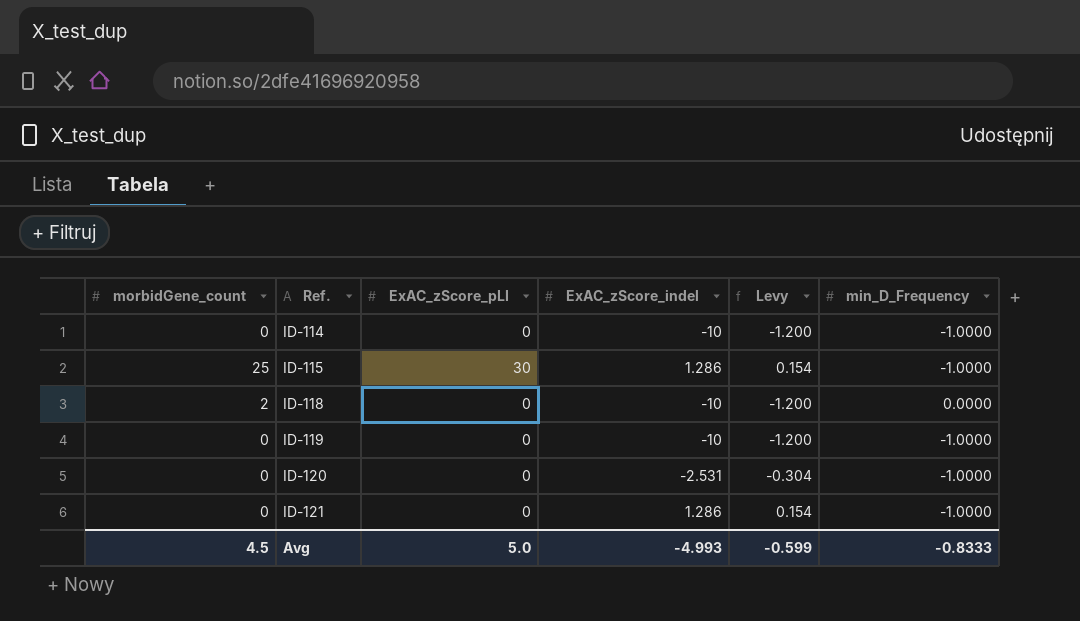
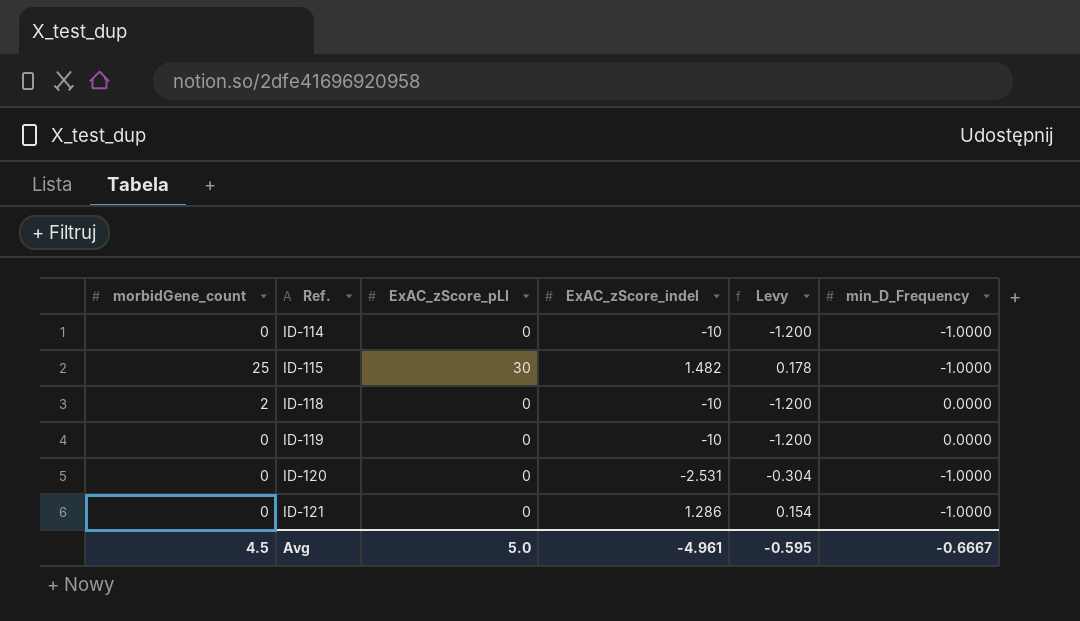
ID-115 | ExAC_zScore_indel: 1.286 -> 1.482
ID-115 | Levy: 0.154 -> 0.178
ID-119 | min_D_Frequency: -1.0000 -> 0.0000
Avg | ExAC_zScore_indel: -4.993 -> -4.961
Avg | Levy: -0.599 -> -0.595
Avg | min_D_Frequency: -0.8333 -> -0.6667

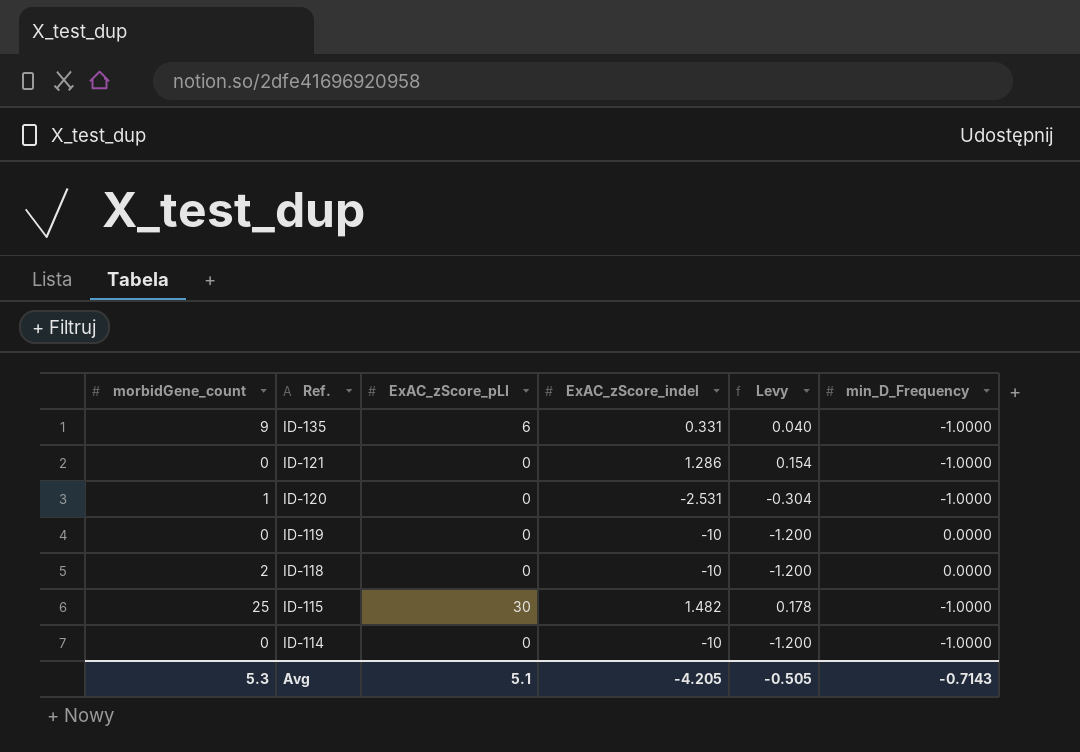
row order: Ref. ascending -> Ref. descending
row ID-135: none -> 9 | 6 | 0.331 | 0.040 | -1.0000
ID-120 | morbidGene_count: 0 -> 1
Avg | morbidGene_count: 4.5 -> 5.3
Avg | ExAC_zScore_pLI: 5.0 -> 5.1
Avg | ExAC_zScore_indel: -4.961 -> -4.205
Avg | Levy: -0.595 -> -0.505
Avg | min_D_Frequency: -0.6667 -> -0.7143

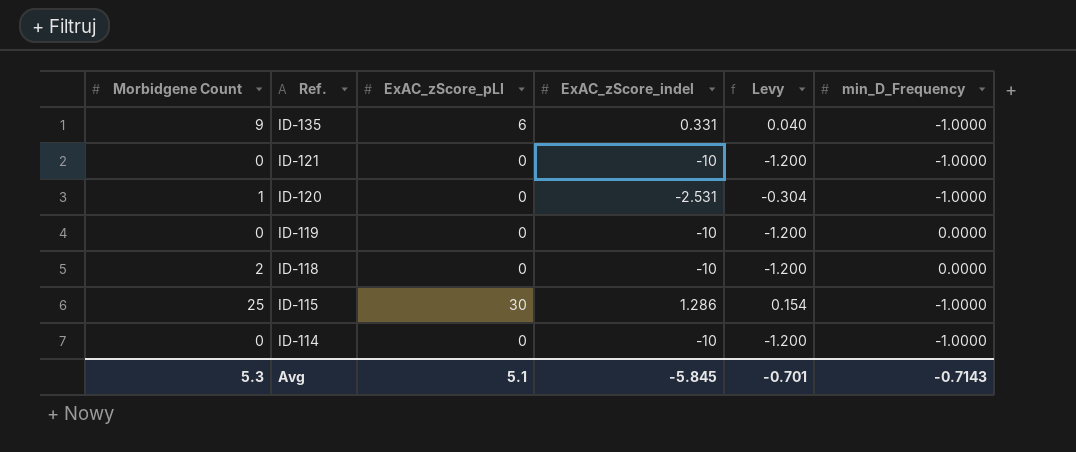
column name: morbidGene_count -> Morbidgene Count
ID-121 | ExAC_zScore_indel: 1.286 -> -10
ID-121 | Levy: 0.154 -> -1.200
ID-115 | ExAC_zScore_indel: 1.482 -> 1.286
ID-115 | Levy: 0.178 -> 0.154
Avg | ExAC_zScore_indel: -4.205 -> -5.845
Avg | Levy: -0.505 -> -0.701

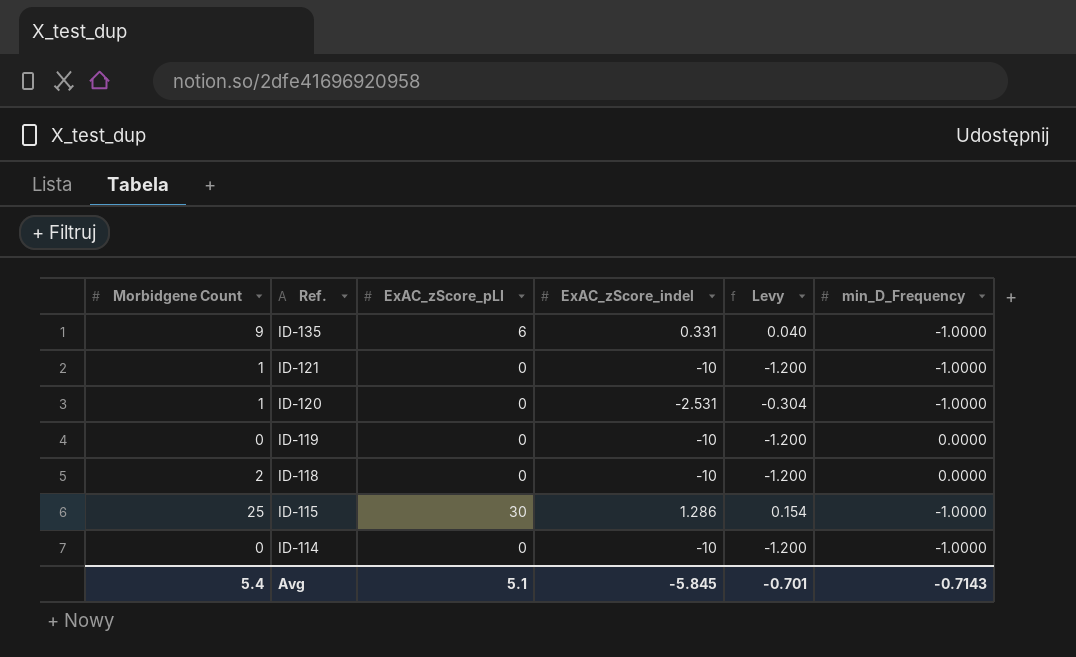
ID-121 | Morbidgene Count: 0 -> 1
Avg | Morbidgene Count: 5.3 -> 5.4

